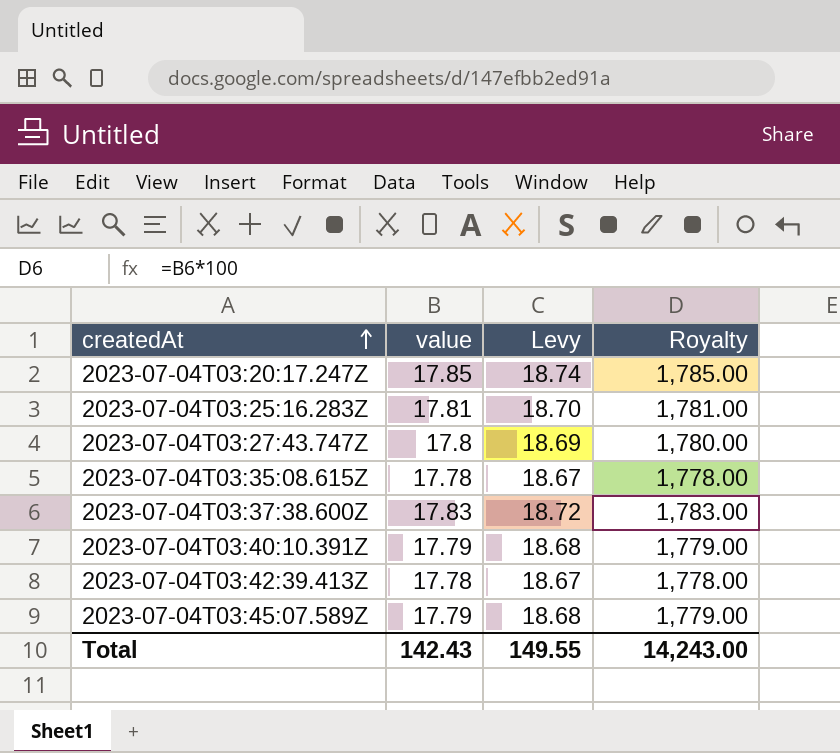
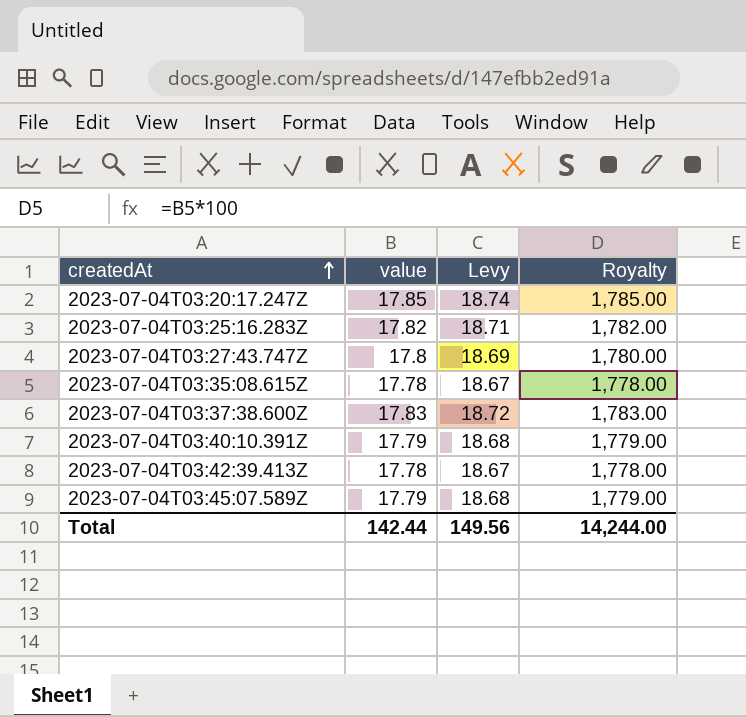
2023-07-04T03:25:16.283Z | value: 17.81 -> 17.82
2023-07-04T03:25:16.283Z | Levy: 18.70 -> 18.71
2023-07-04T03:25:16.283Z | Royalty: 1,781.00 -> 1,782.00
Total | value: 142.43 -> 142.44
Total | Levy: 149.55 -> 149.56
Total | Royalty: 14,243.00 -> 14,244.00

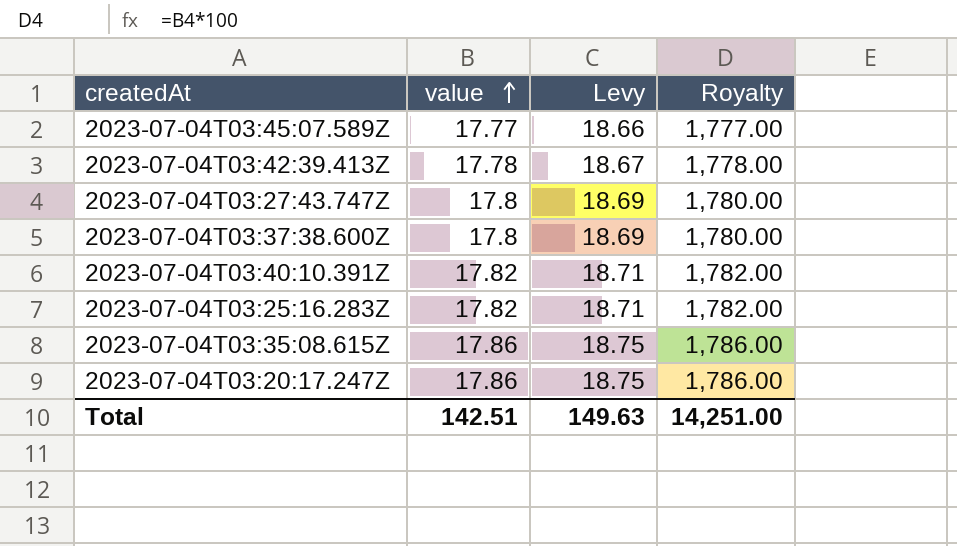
row order: createdAt ascending -> value ascending
2023-07-04T03:45:07.589Z | value: 17.79 -> 17.77
2023-07-04T03:45:07.589Z | Levy: 18.68 -> 18.66
2023-07-04T03:45:07.589Z | Royalty: 1,779.00 -> 1,777.00
2023-07-04T03:37:38.600Z | value: 17.83 -> 17.8
2023-07-04T03:37:38.600Z | Levy: 18.72 -> 18.69
2023-07-04T03:37:38.600Z | Royalty: 1,783.00 -> 1,780.00
2023-07-04T03:40:10.391Z | value: 17.79 -> 17.82
2023-07-04T03:40:10.391Z | Levy: 18.68 -> 18.71
2023-07-04T03:40:10.391Z | Royalty: 1,779.00 -> 1,782.00
2023-07-04T03:35:08.615Z | value: 17.78 -> 17.86
2023-07-04T03:35:08.615Z | Levy: 18.67 -> 18.75
2023-07-04T03:35:08.615Z | Royalty: 1,778.00 -> 1,786.00
2023-07-04T03:20:17.247Z | value: 17.85 -> 17.86
2023-07-04T03:20:17.247Z | Levy: 18.74 -> 18.75
2023-07-04T03:20:17.247Z | Royalty: 1,785.00 -> 1,786.00
Total | value: 142.44 -> 142.51
Total | Levy: 149.56 -> 149.63
Total | Royalty: 14,244.00 -> 14,251.00

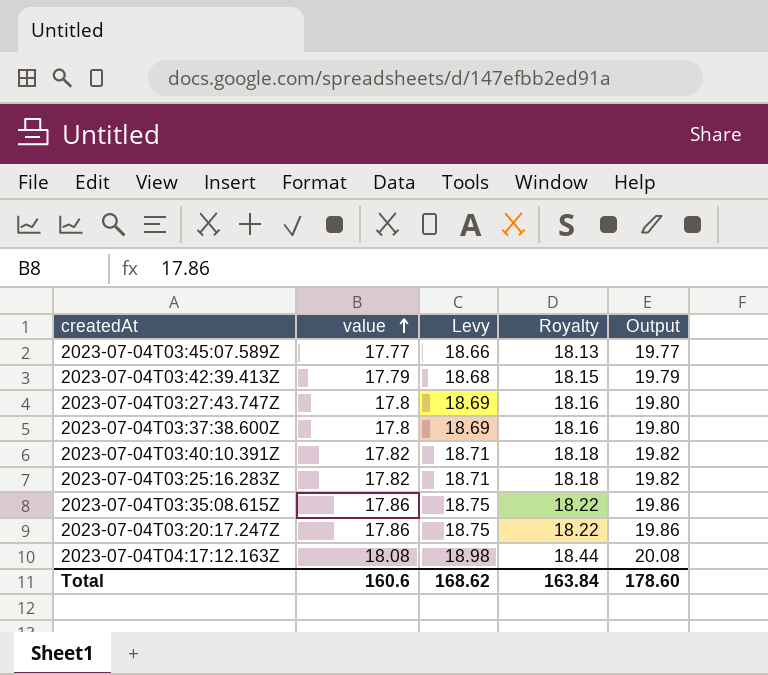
column Royalty | formula: [value] * 100 -> [value] * 1.02
column Output | formula: none -> [value] + 2
2023-07-04T03:42:39.413Z | value: 17.78 -> 17.79
2023-07-04T03:42:39.413Z | Levy: 18.67 -> 18.68
row 2023-07-04T04:17:12.163Z: none -> 18.08 | 18.98 | 18.44 | 20.08
Total | value: 142.51 -> 160.6
Total | Levy: 149.63 -> 168.62
Total | Royalty: 14,251.00 -> 163.84

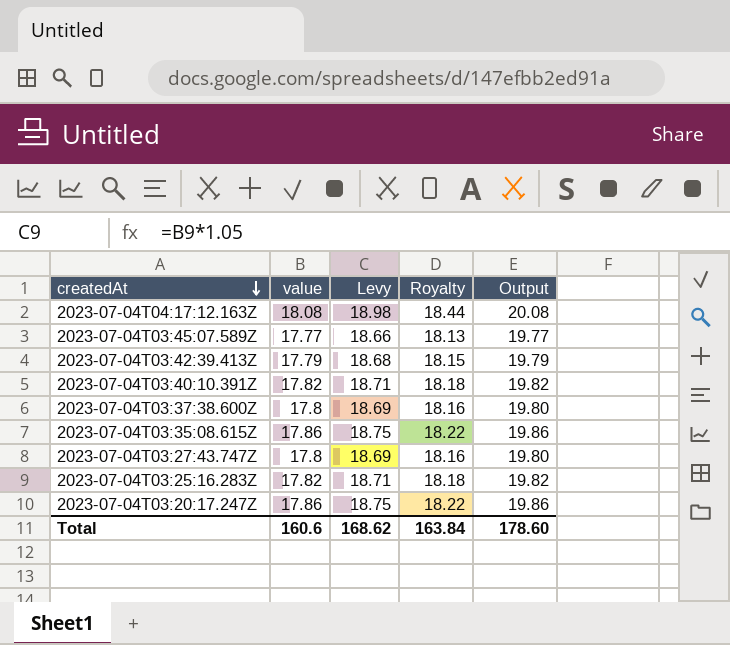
row order: value ascending -> createdAt descending

